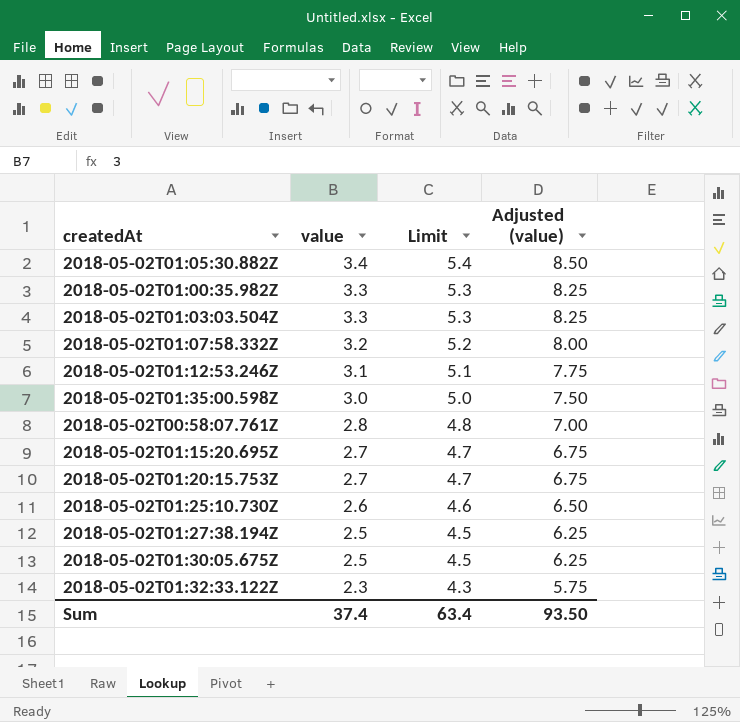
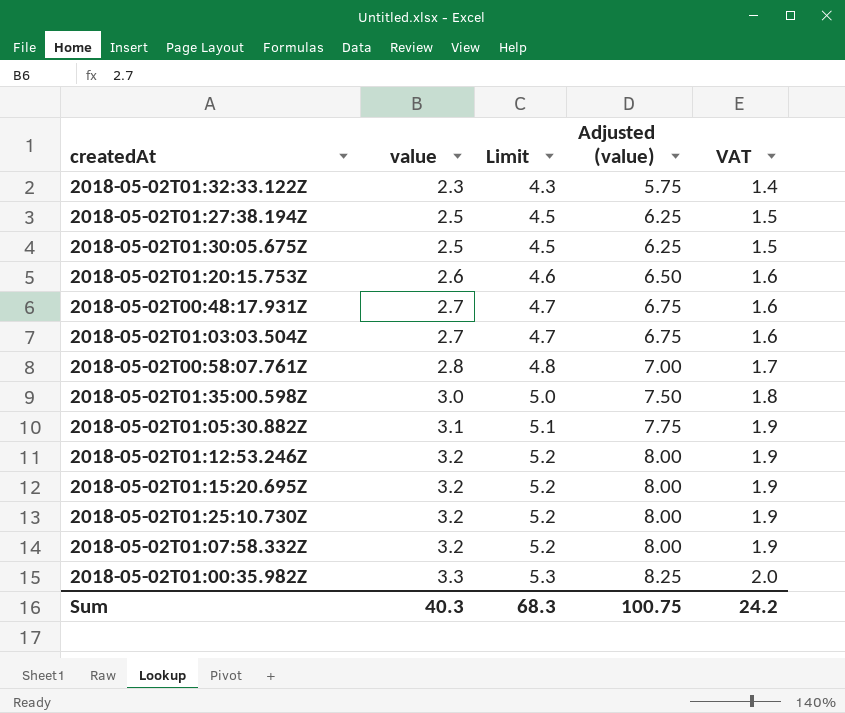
row order: value descending -> value ascending
column VAT | formula: none -> [value] * 0.6
2018-05-02T01:20:15.753Z | value: 2.7 -> 2.6
2018-05-02T01:20:15.753Z | Limit: 4.7 -> 4.6
2018-05-02T01:20:15.753Z | Adjusted (value): 6.75 -> 6.50
row 2018-05-02T00:48:17.931Z: none -> 2.7 | 4.7 | 6.75 | 1.6
2018-05-02T01:03:03.504Z | value: 3.3 -> 2.7
2018-05-02T01:03:03.504Z | Limit: 5.3 -> 4.7
2018-05-02T01:03:03.504Z | Adjusted (value): 8.25 -> 6.75
2018-05-02T01:05:30.882Z | value: 3.4 -> 3.1
2018-05-02T01:05:30.882Z | Limit: 5.4 -> 5.1
2018-05-02T01:05:30.882Z | Adjusted (value): 8.50 -> 7.75
2018-05-02T01:12:53.246Z | value: 3.1 -> 3.2
2018-05-02T01:12:53.246Z | Limit: 5.1 -> 5.2
2018-05-02T01:12:53.246Z | Adjusted (value): 7.75 -> 8.00
2018-05-02T01:15:20.695Z | value: 2.7 -> 3.2
2018-05-02T01:15:20.695Z | Limit: 4.7 -> 5.2
2018-05-02T01:15:20.695Z | Adjusted (value): 6.75 -> 8.00
2018-05-02T01:25:10.730Z | value: 2.6 -> 3.2
2018-05-02T01:25:10.730Z | Limit: 4.6 -> 5.2
2018-05-02T01:25:10.730Z | Adjusted (value): 6.50 -> 8.00
Sum | value: 37.4 -> 40.3
Sum | Limit: 63.4 -> 68.3
Sum | Adjusted (value): 93.50 -> 100.75

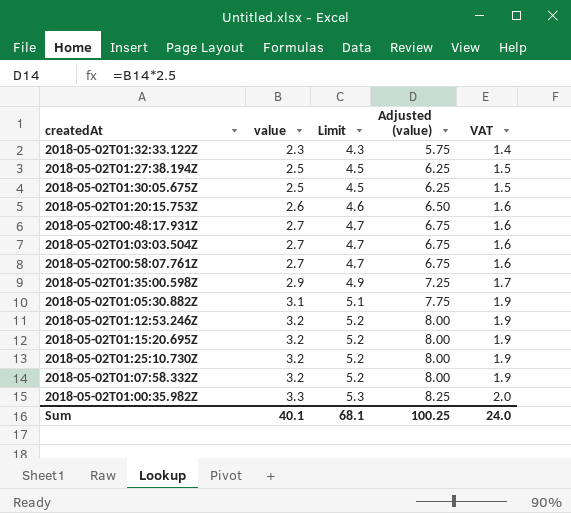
2018-05-02T00:58:07.761Z | value: 2.8 -> 2.7
2018-05-02T00:58:07.761Z | Limit: 4.8 -> 4.7
2018-05-02T00:58:07.761Z | Adjusted (value): 7.00 -> 6.75
2018-05-02T00:58:07.761Z | VAT: 1.7 -> 1.6
2018-05-02T01:35:00.598Z | value: 3.0 -> 2.9
2018-05-02T01:35:00.598Z | Limit: 5.0 -> 4.9
2018-05-02T01:35:00.598Z | Adjusted (value): 7.50 -> 7.25
2018-05-02T01:35:00.598Z | VAT: 1.8 -> 1.7
Sum | value: 40.3 -> 40.1
Sum | Limit: 68.3 -> 68.1
Sum | Adjusted (value): 100.75 -> 100.25
Sum | VAT: 24.2 -> 24.0

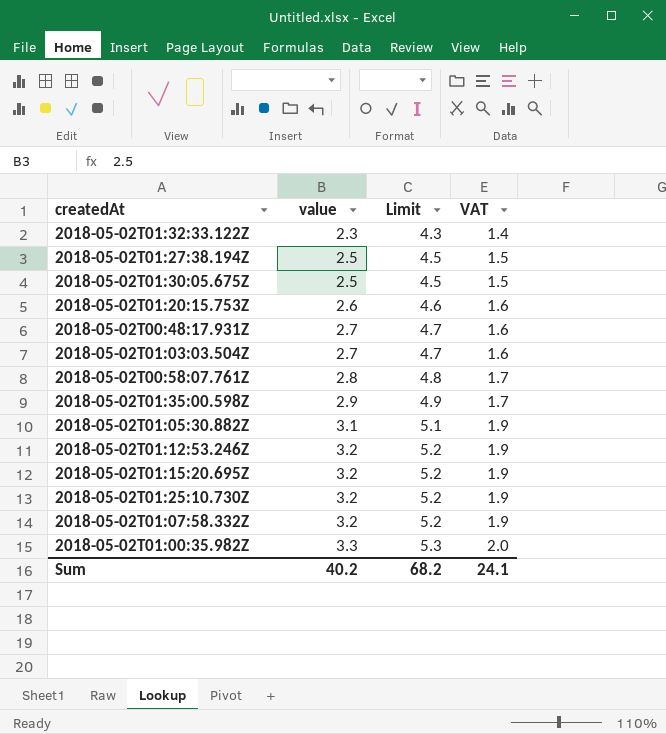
column Adjusted (value) | formula: [value] * 2.5 -> none
2018-05-02T00:58:07.761Z | value: 2.7 -> 2.8
2018-05-02T00:58:07.761Z | Limit: 4.7 -> 4.8
2018-05-02T00:58:07.761Z | VAT: 1.6 -> 1.7
Sum | value: 40.1 -> 40.2
Sum | Limit: 68.1 -> 68.2
Sum | VAT: 24.0 -> 24.1

